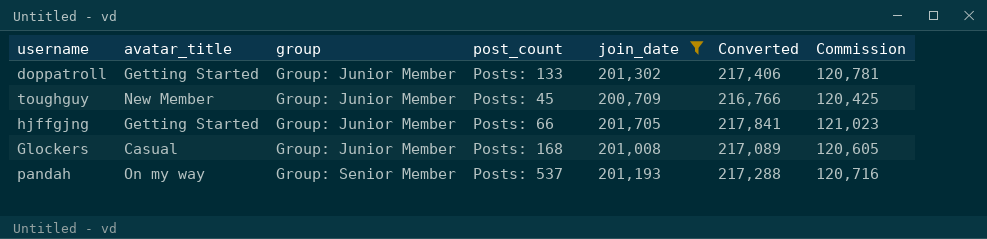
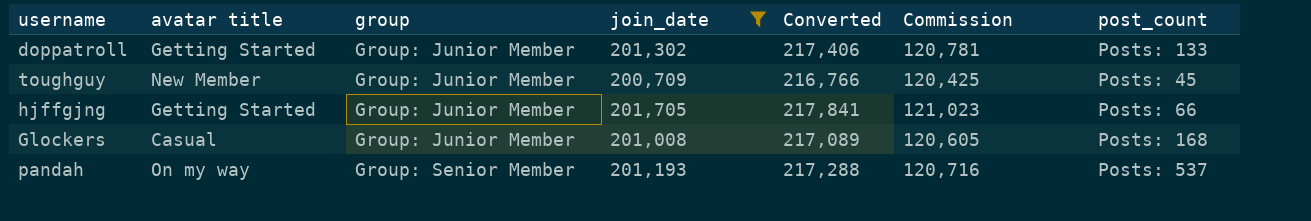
column name: avatar_title -> avatar title
column post_count | position: 4 -> 7

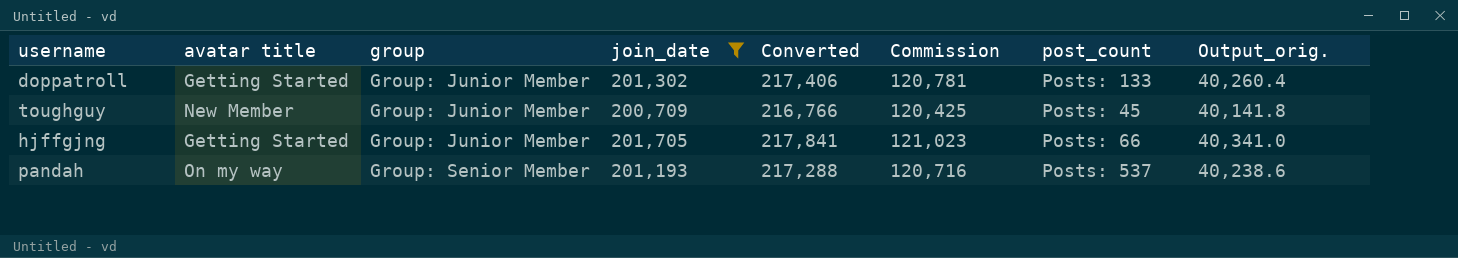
column Output_orig. | formula: none -> [join_date] * 0.2
row Glockers: Casual | Group: Junior Member | 201,008 | 217,089 | 120,605 | Posts: 168 -> none

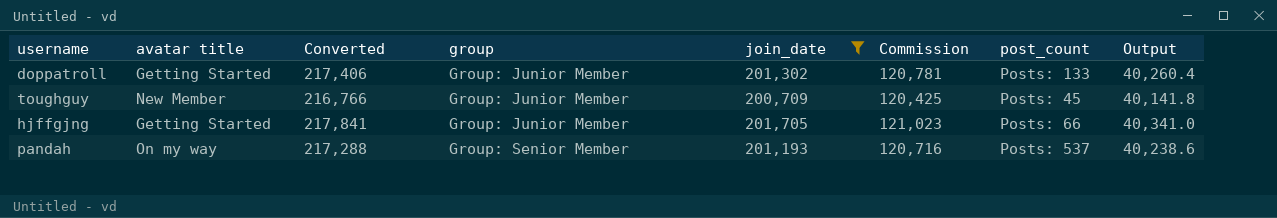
column Converted | position: 5 -> 3
column name: Output_orig. -> Output

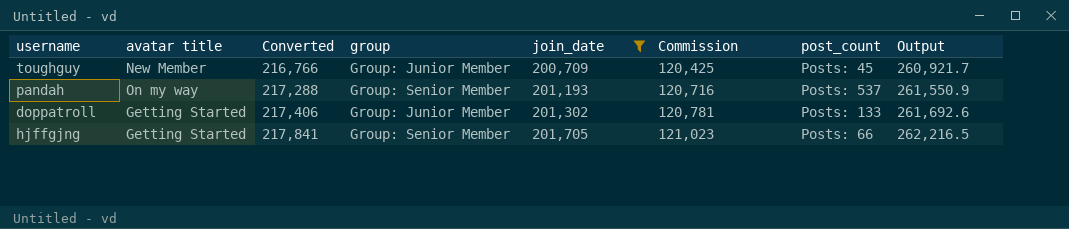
row order: group ascending -> Converted ascending
column Output | formula: [join_date] * 0.2 -> [join_date] * 1.3
hjffgjng | group: Group: Junior Member -> Group: Senior Member

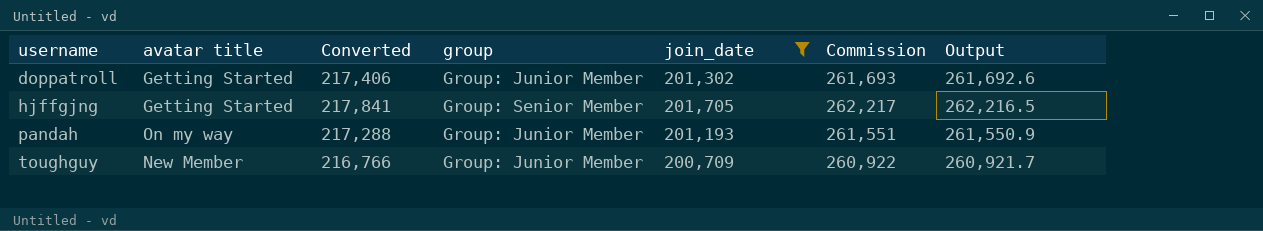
row order: Converted ascending -> username ascending
column post_count | position: 7 -> none
column Commission | formula: [join_date] * 0.6 -> [join_date] * 1.3
pandah | group: Group: Senior Member -> Group: Junior Member

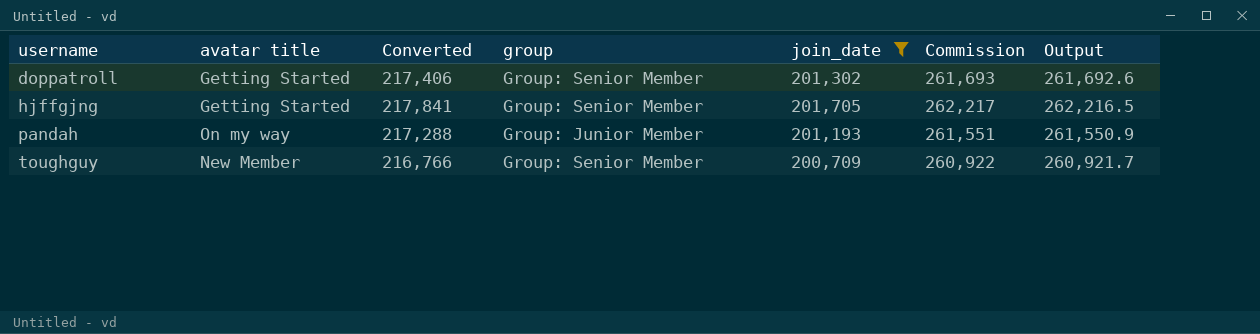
doppatroll | group: Group: Junior Member -> Group: Senior Member
toughguy | group: Group: Junior Member -> Group: Senior Member

